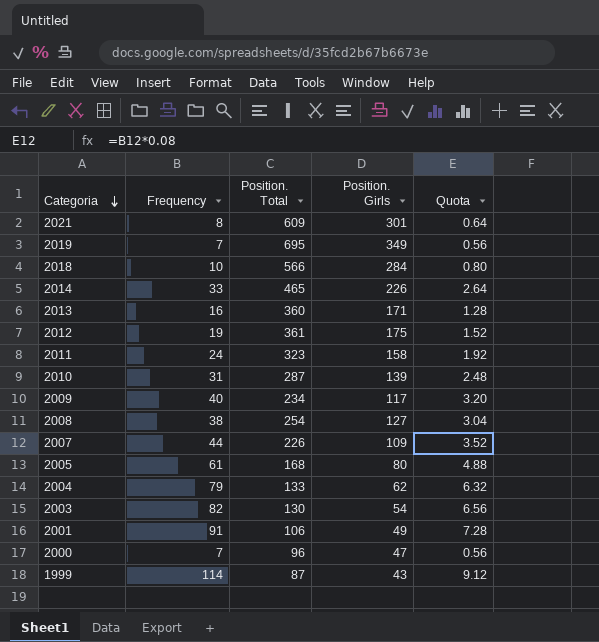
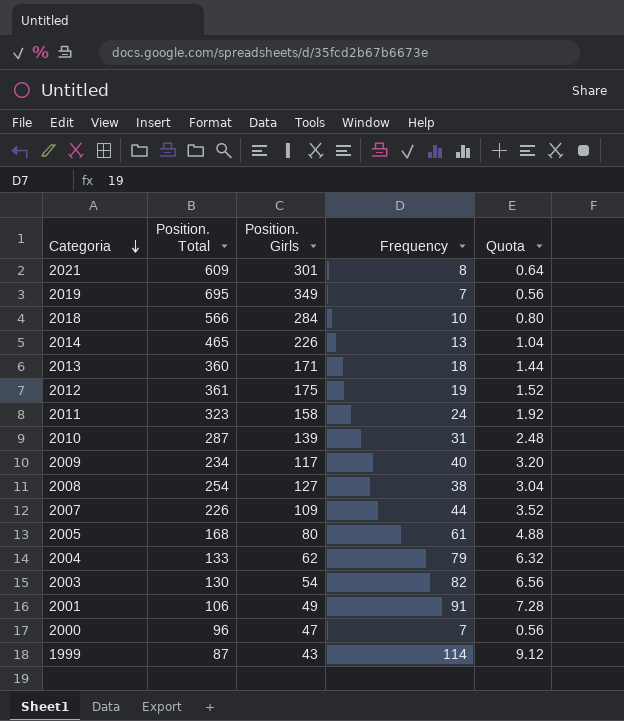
column Frequency | position: 2 -> 4
2014 | Frequency: 33 -> 13
2014 | Quota: 2.64 -> 1.04
2013 | Frequency: 16 -> 18
2013 | Quota: 1.28 -> 1.44

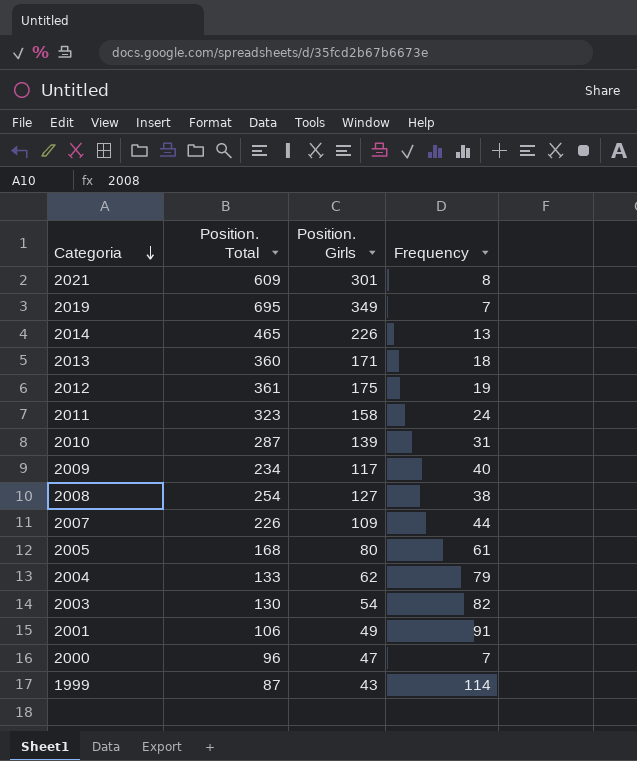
column Quota | formula: [Frequency] * 0.08 -> none
row 2018: 566 | 284 | 10 | 0.80 -> none

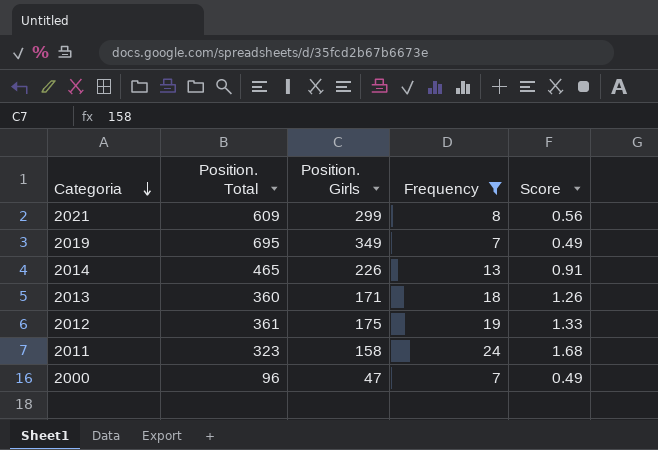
filter: none -> Frequency <= 24
column Score | formula: none -> [Frequency] * 0.07
2021 | Position. Girls: 301 -> 299

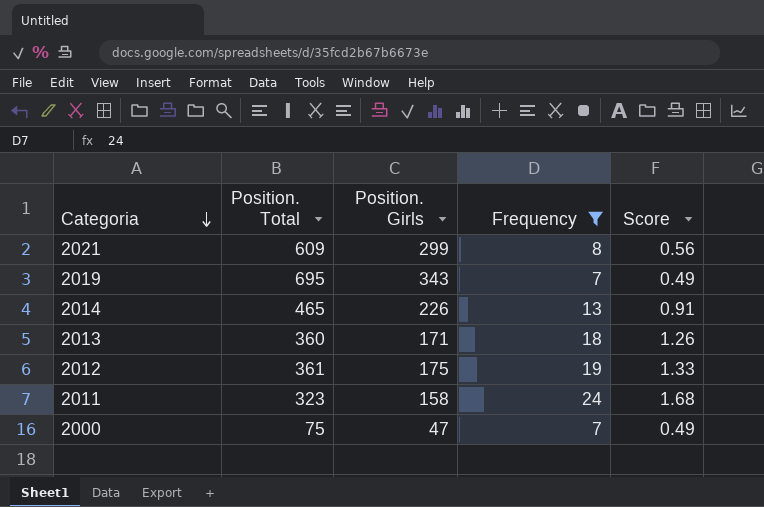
2019 | Position. Girls: 349 -> 343
2000 | Position. Total: 96 -> 75

